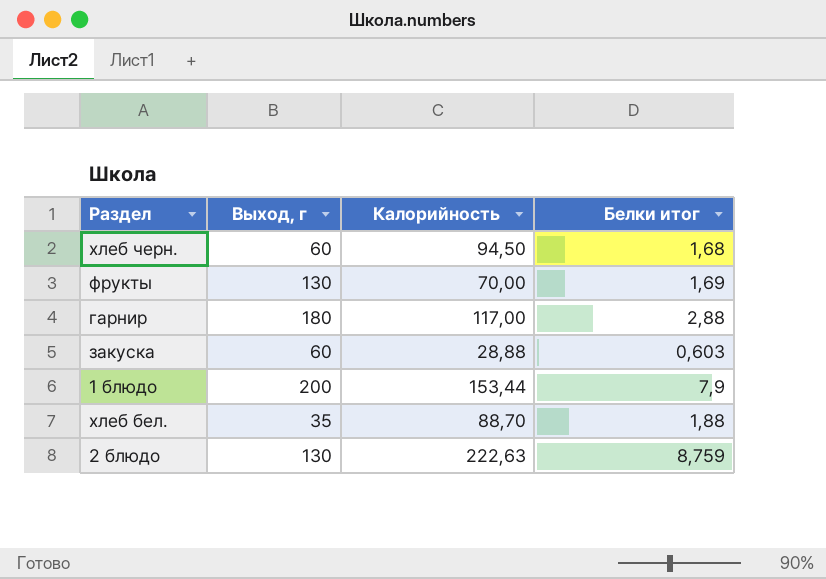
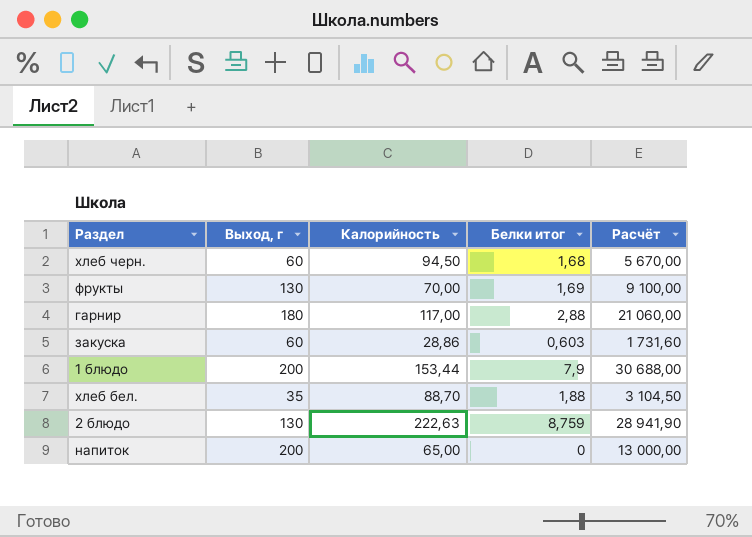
column Расчёт | formula: none -> [Выход, г] * [Калорийность]
закуска | Калорийность: 28,88 -> 28,86
row напиток: none -> 200 | 65,00 | 0 | 13 000,00

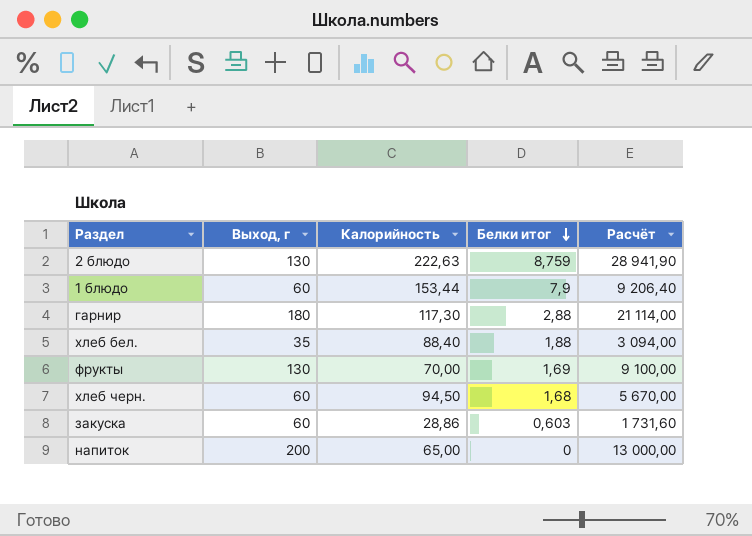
row order: none -> Белки итог descending
1 блюдо | Выход, г: 200 -> 60
1 блюдо | Расчёт: 30 688,00 -> 9 206,40
гарнир | Калорийность: 117,00 -> 117,30
гарнир | Расчёт: 21 060,00 -> 21 114,00
хлеб бел. | Калорийность: 88,70 -> 88,40
хлеб бел. | Расчёт: 3 104,50 -> 3 094,00

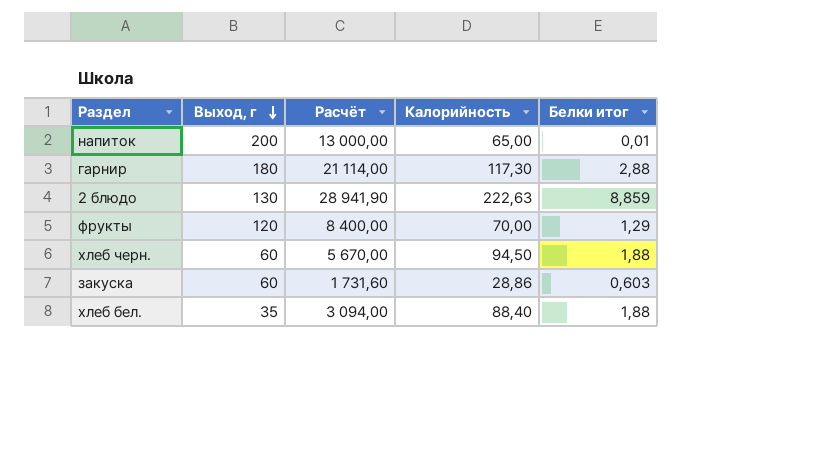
row order: Белки итог descending -> Выход, г descending
column Расчёт | position: 5 -> 3
row 1 блюдо: 60 | 153,44 | 7,9 | 9 206,40 -> none
напиток | Белки итог: 0 -> 0,01
2 блюдо | Белки итог: 8,759 -> 8,859
фрукты | Выход, г: 130 -> 120
фрукты | Расчёт: 9 100,00 -> 8 400,00
фрукты | Белки итог: 1,69 -> 1,29
хлеб черн. | Белки итог: 1,68 -> 1,88

